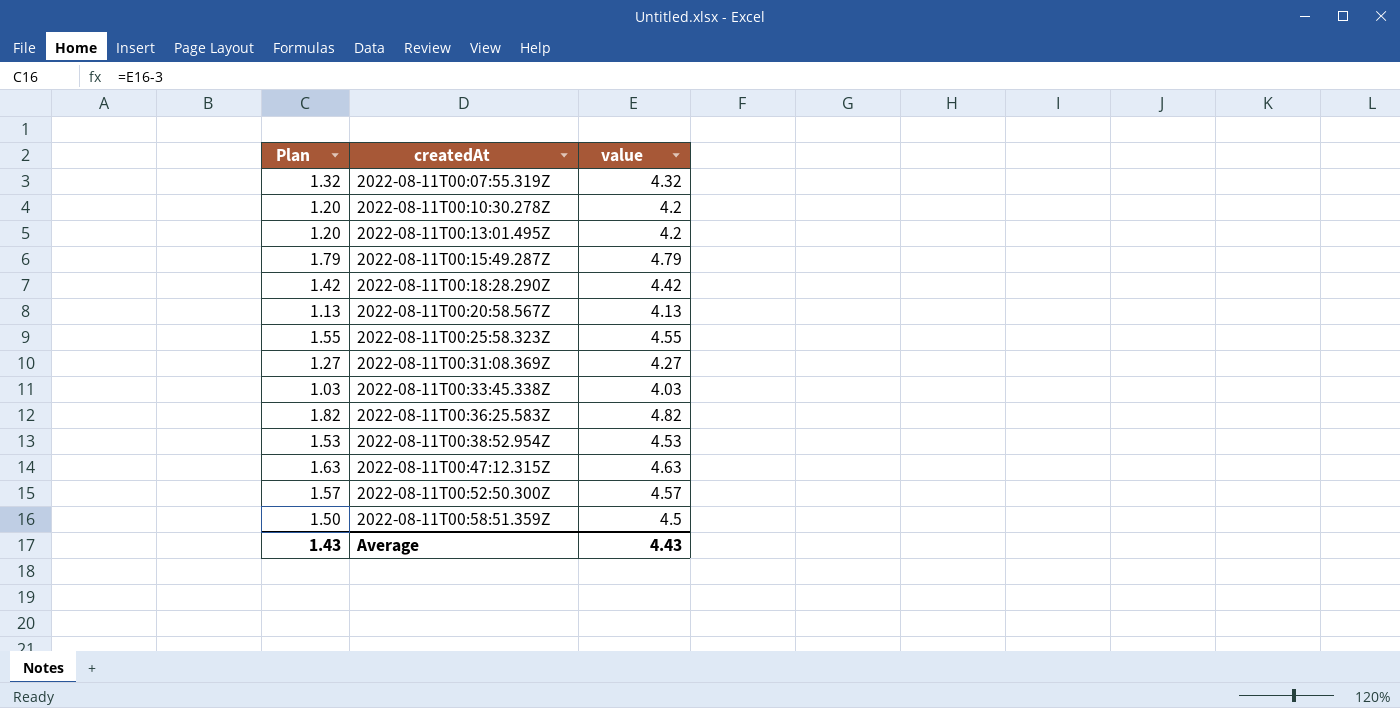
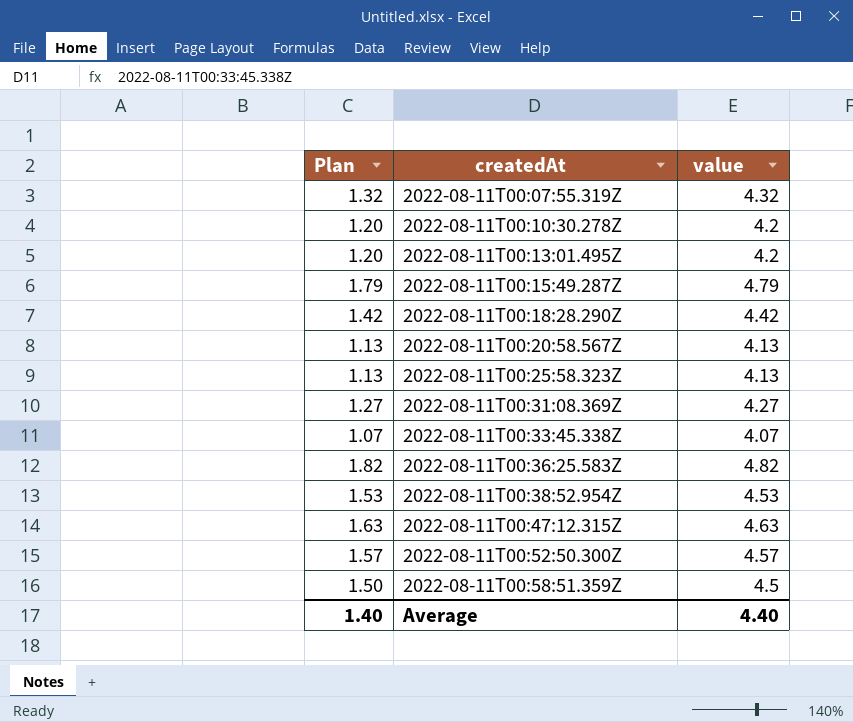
2022-08-11T00:25:58.323Z | Plan: 1.55 -> 1.13
2022-08-11T00:25:58.323Z | value: 4.55 -> 4.13
2022-08-11T00:33:45.338Z | Plan: 1.03 -> 1.07
2022-08-11T00:33:45.338Z | value: 4.03 -> 4.07
Average | Plan: 1.43 -> 1.40
Average | value: 4.43 -> 4.40

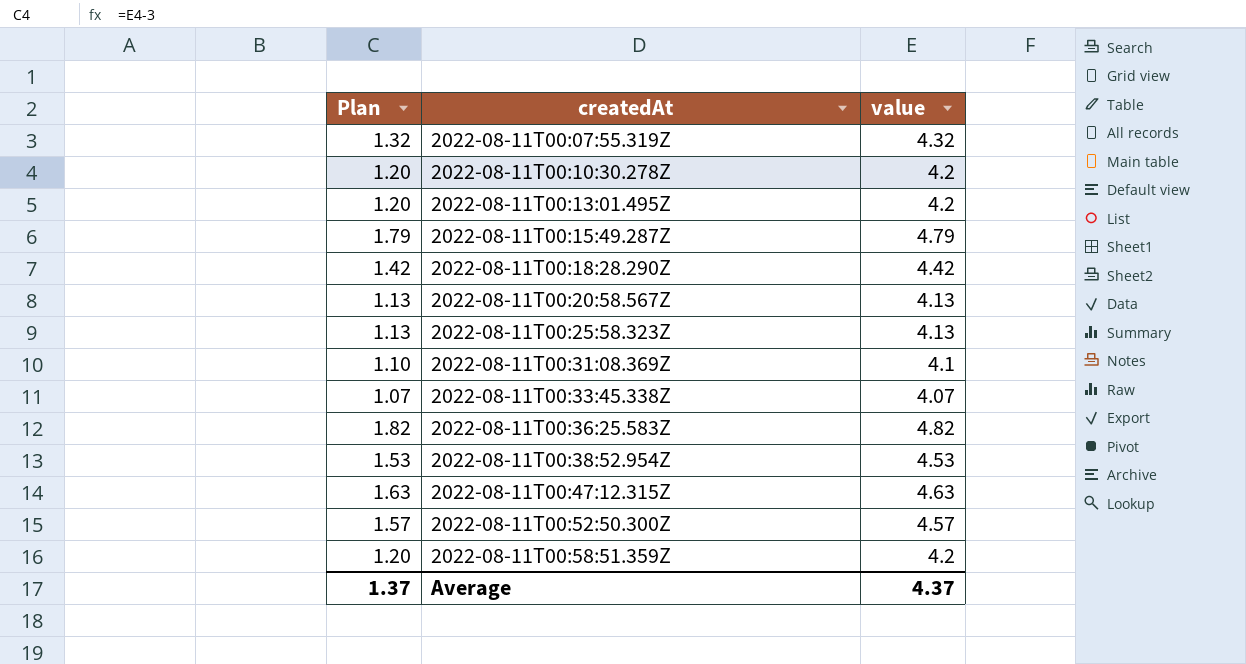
2022-08-11T00:31:08.369Z | Plan: 1.27 -> 1.10
2022-08-11T00:31:08.369Z | value: 4.27 -> 4.1
2022-08-11T00:58:51.359Z | Plan: 1.50 -> 1.20
2022-08-11T00:58:51.359Z | value: 4.5 -> 4.2
Average | Plan: 1.40 -> 1.37
Average | value: 4.40 -> 4.37

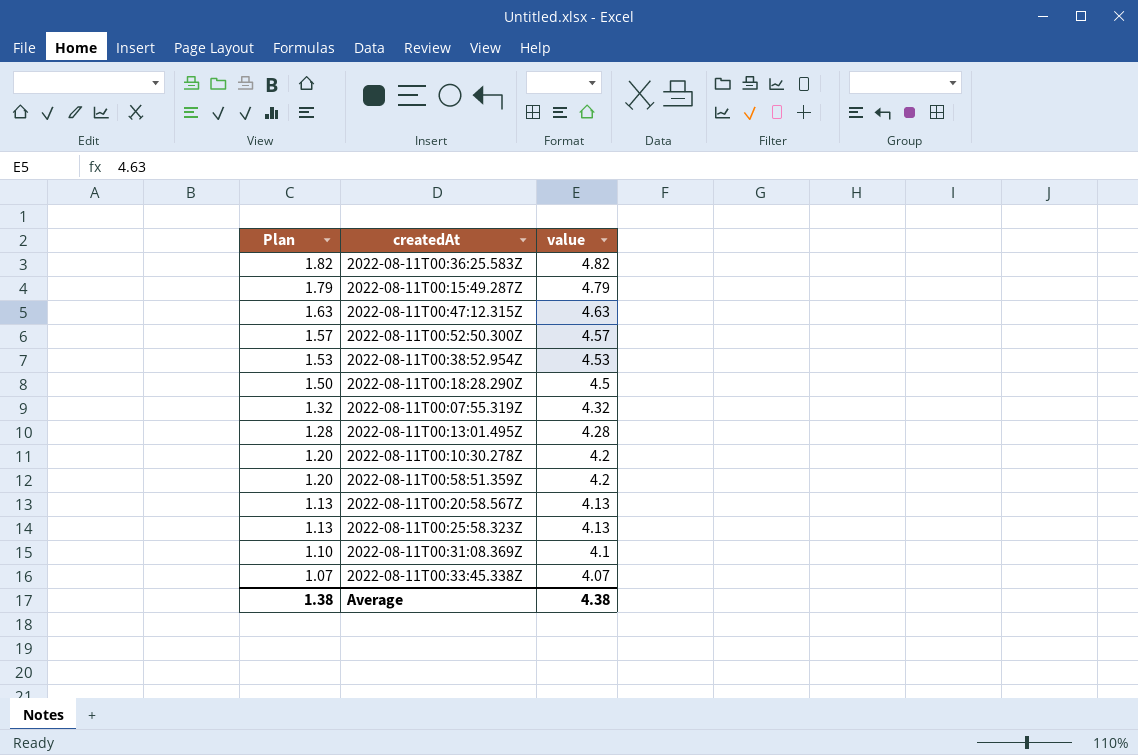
row order: createdAt ascending -> Plan descending
2022-08-11T00:18:28.290Z | Plan: 1.42 -> 1.50
2022-08-11T00:18:28.290Z | value: 4.42 -> 4.5
2022-08-11T00:13:01.495Z | Plan: 1.20 -> 1.28
2022-08-11T00:13:01.495Z | value: 4.2 -> 4.28
Average | Plan: 1.37 -> 1.38
Average | value: 4.37 -> 4.38

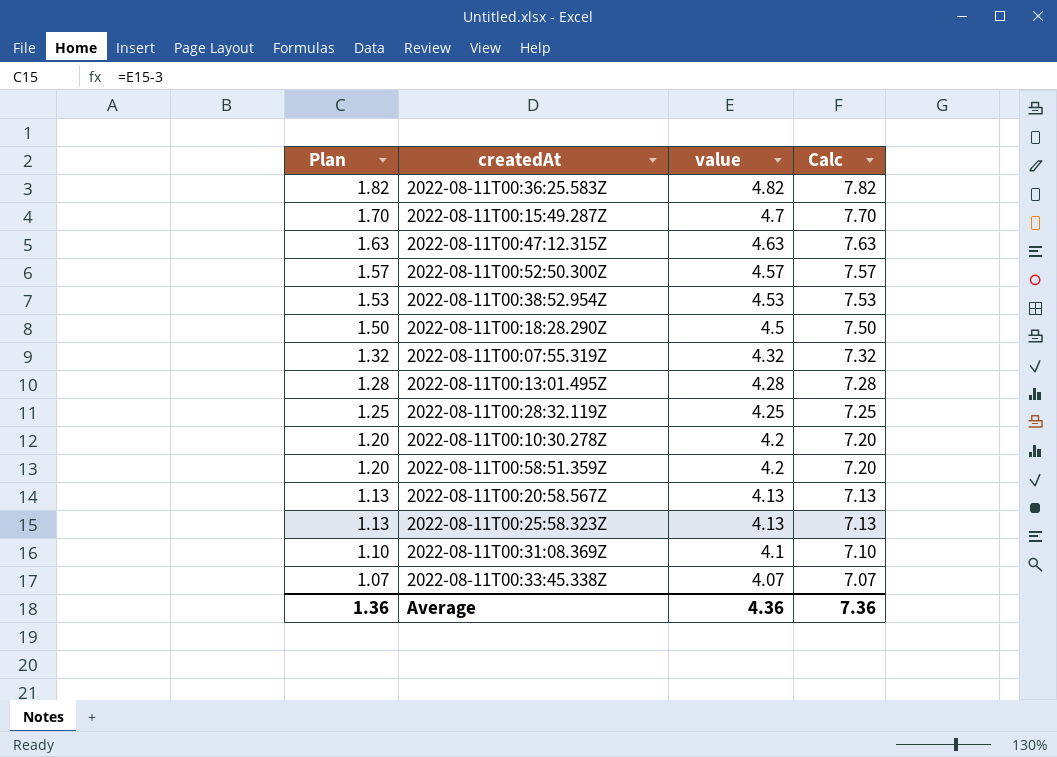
column Calc | formula: none -> [value] + 3
2022-08-11T00:15:49.287Z | Plan: 1.79 -> 1.70
2022-08-11T00:15:49.287Z | value: 4.79 -> 4.7
row 2022-08-11T00:28:32.119Z: none -> 1.25 | 4.25 | 7.25
Average | Plan: 1.38 -> 1.36
Average | value: 4.38 -> 4.36

